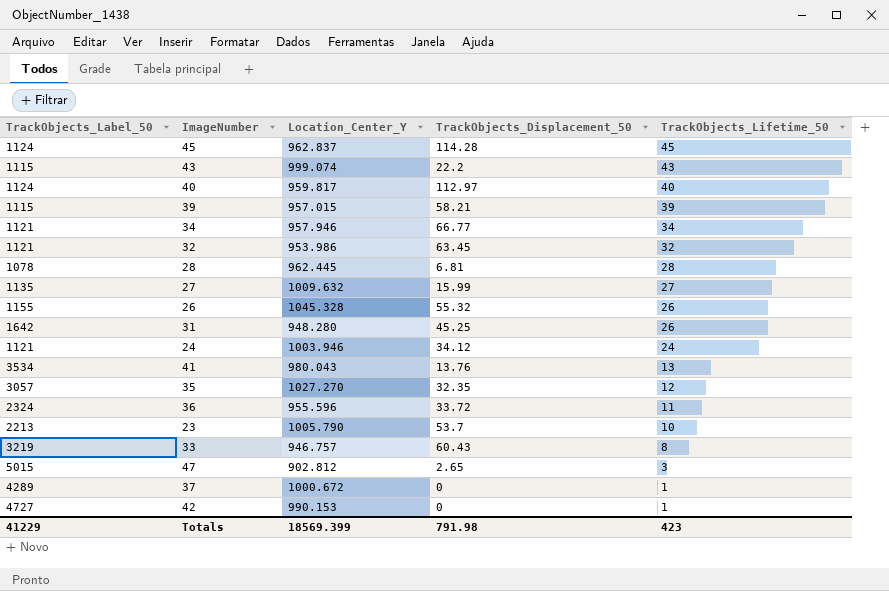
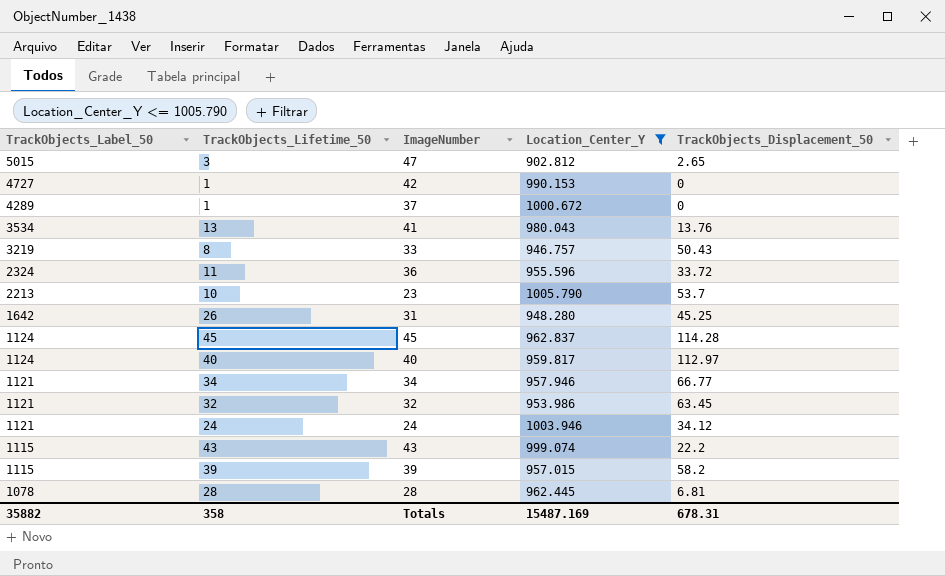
filter: none -> Location_Center_Y <= 1005.790
row order: TrackObjects_Lifetime_50 descending -> TrackObjects_Label_50 descending
column TrackObjects_Lifetime_50 | position: 5 -> 2
33 | TrackObjects_Displacement_50: 60.43 -> 50.43
39 | TrackObjects_Displacement_50: 58.21 -> 58.2
Totals | TrackObjects_Label_50: 41229 -> 35882
Totals | TrackObjects_Lifetime_50: 423 -> 358
Totals | Location_Center_Y: 18569.399 -> 15487.169
Totals | TrackObjects_Displacement_50: 791.98 -> 678.31

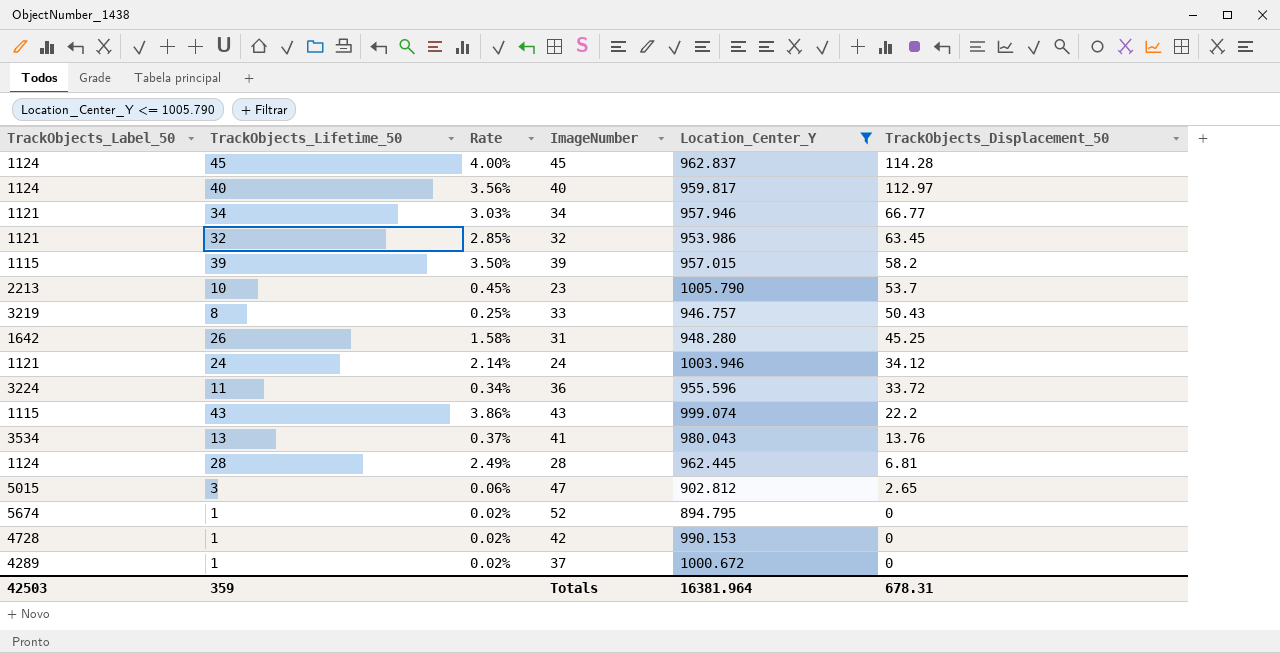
row order: TrackObjects_Label_50 descending -> TrackObjects_Displacement_50 descending
column Rate | formula: none -> [TrackObjects_Lifetime_50] / [TrackObjects_Label_50]
36 | TrackObjects_Label_50: 2324 -> 3224
28 | TrackObjects_Label_50: 1078 -> 1124
row 52: none -> 5674 | 1 | 0.02% | 894.795 | 0
42 | TrackObjects_Label_50: 4727 -> 4728
Totals | TrackObjects_Label_50: 35882 -> 42503
Totals | TrackObjects_Lifetime_50: 358 -> 359
Totals | Location_Center_Y: 15487.169 -> 16381.964

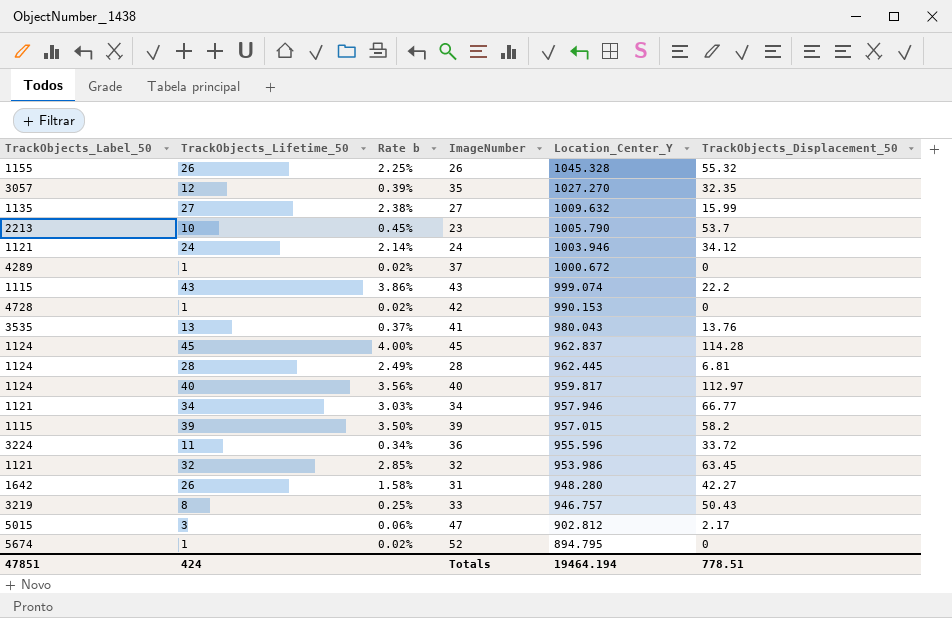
filter: Location_Center_Y <= 1005.790 -> none
row order: TrackObjects_Displacement_50 descending -> Location_Center_Y descending
column name: Rate -> Rate b
41 | TrackObjects_Label_50: 3534 -> 3535
31 | TrackObjects_Displacement_50: 45.25 -> 42.27
47 | TrackObjects_Displacement_50: 2.65 -> 2.17
Totals | TrackObjects_Label_50: 42503 -> 47851
Totals | TrackObjects_Lifetime_50: 359 -> 424
Totals | Location_Center_Y: 16381.964 -> 19464.194
Totals | TrackObjects_Displacement_50: 678.31 -> 778.51

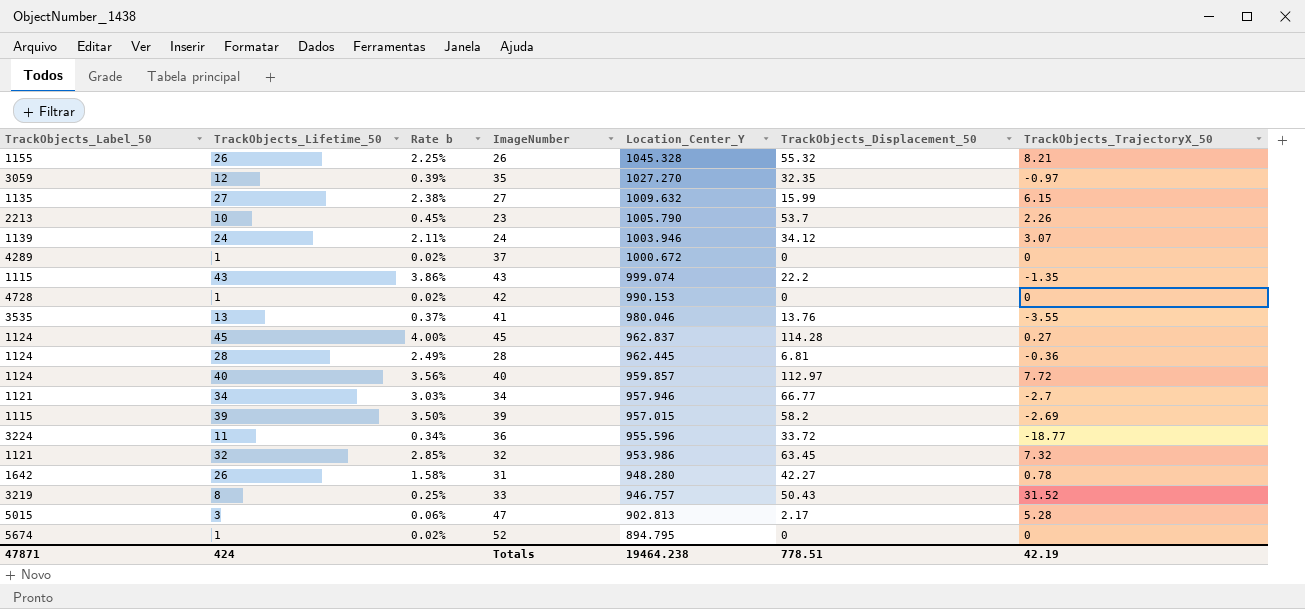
column TrackObjects_TrajectoryX_50 | position: none -> 7
35 | TrackObjects_Label_50: 3057 -> 3059
24 | TrackObjects_Label_50: 1121 -> 1139
24 | Rate b: 2.14% -> 2.11%
41 | Location_Center_Y: 980.043 -> 980.046
40 | Location_Center_Y: 959.817 -> 959.857
47 | Location_Center_Y: 902.812 -> 902.813
Totals | TrackObjects_Label_50: 47851 -> 47871
Totals | Location_Center_Y: 19464.194 -> 19464.238

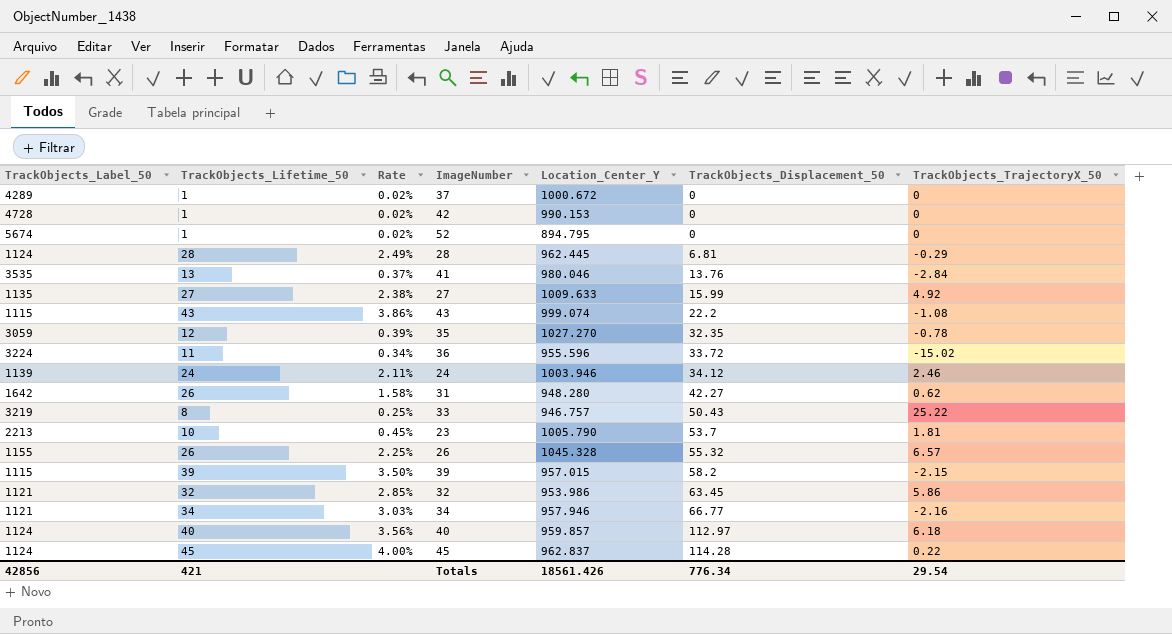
row order: Location_Center_Y descending -> TrackObjects_Displacement_50 ascending
column name: Rate b -> Rate
row 47: 5015 | 3 | 0.06% | 902.813 | 2.17 | 5.28 -> none
28 | TrackObjects_TrajectoryX_50: -0.36 -> -0.29
41 | TrackObjects_TrajectoryX_50: -3.55 -> -2.84
27 | Location_Center_Y: 1009.632 -> 1009.633
27 | TrackObjects_TrajectoryX_50: 6.15 -> 4.92
43 | TrackObjects_TrajectoryX_50: -1.35 -> -1.08
35 | TrackObjects_TrajectoryX_50: -0.97 -> -0.78
36 | TrackObjects_TrajectoryX_50: -18.77 -> -15.02
24 | TrackObjects_TrajectoryX_50: 3.07 -> 2.46
31 | TrackObjects_TrajectoryX_50: 0.78 -> 0.62
33 | TrackObjects_TrajectoryX_50: 31.52 -> 25.22
23 | TrackObjects_TrajectoryX_50: 2.26 -> 1.81
26 | TrackObjects_TrajectoryX_50: 8.21 -> 6.57
39 | TrackObjects_TrajectoryX_50: -2.69 -> -2.15
32 | TrackObjects_TrajectoryX_50: 7.32 -> 5.86
34 | TrackObjects_TrajectoryX_50: -2.7 -> -2.16
40 | TrackObjects_TrajectoryX_50: 7.72 -> 6.18
45 | TrackObjects_TrajectoryX_50: 0.27 -> 0.22
Totals | TrackObjects_Label_50: 47871 -> 42856
Totals | TrackObjects_Lifetime_50: 424 -> 421
Totals | Location_Center_Y: 19464.238 -> 18561.426
Totals | TrackObjects_Displacement_50: 778.51 -> 776.34
Totals | TrackObjects_TrajectoryX_50: 42.19 -> 29.54

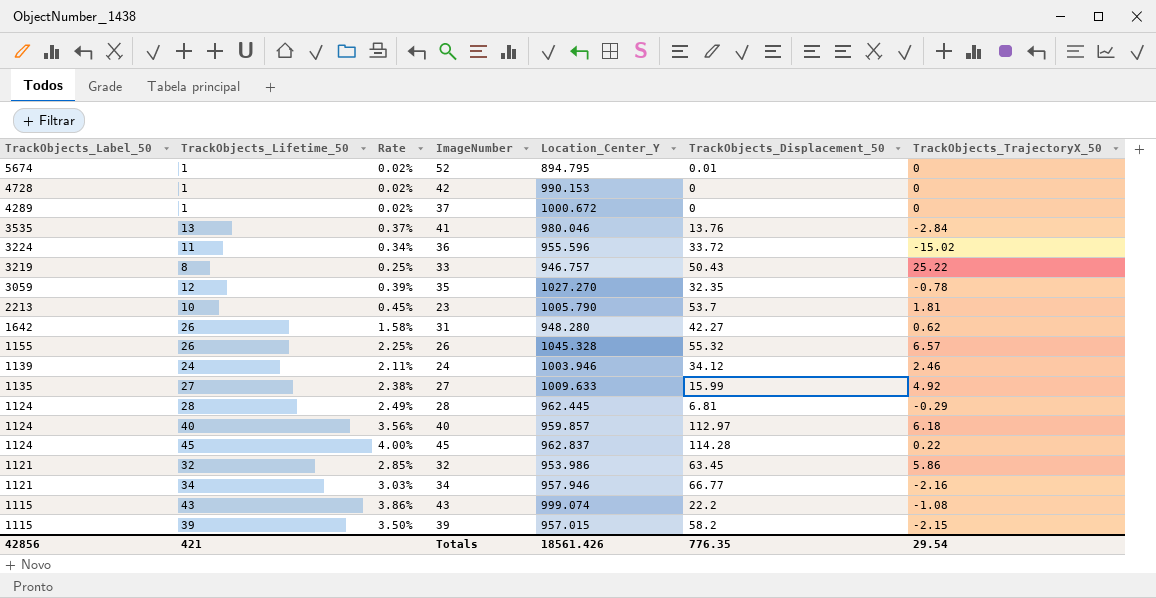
row order: TrackObjects_Displacement_50 ascending -> TrackObjects_Label_50 descending
52 | TrackObjects_Displacement_50: 0 -> 0.01
Totals | TrackObjects_Displacement_50: 776.34 -> 776.35

